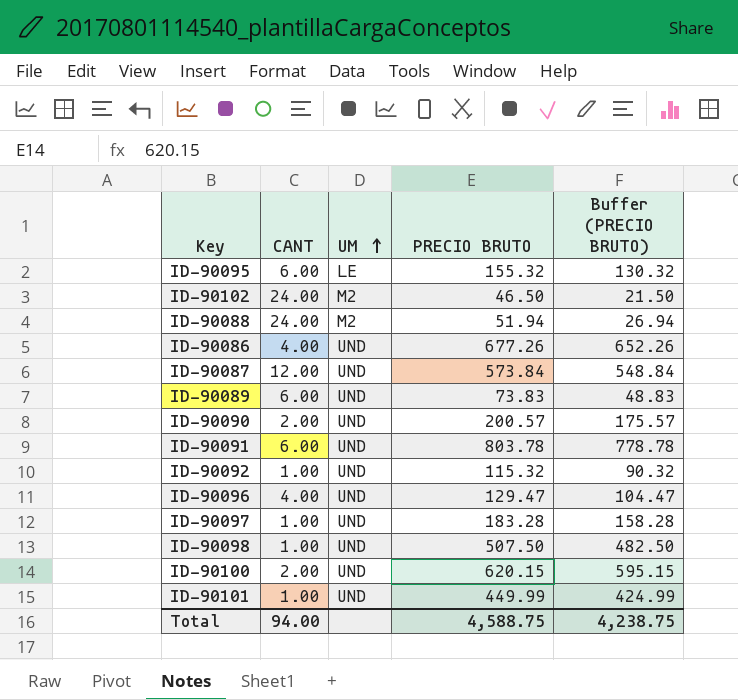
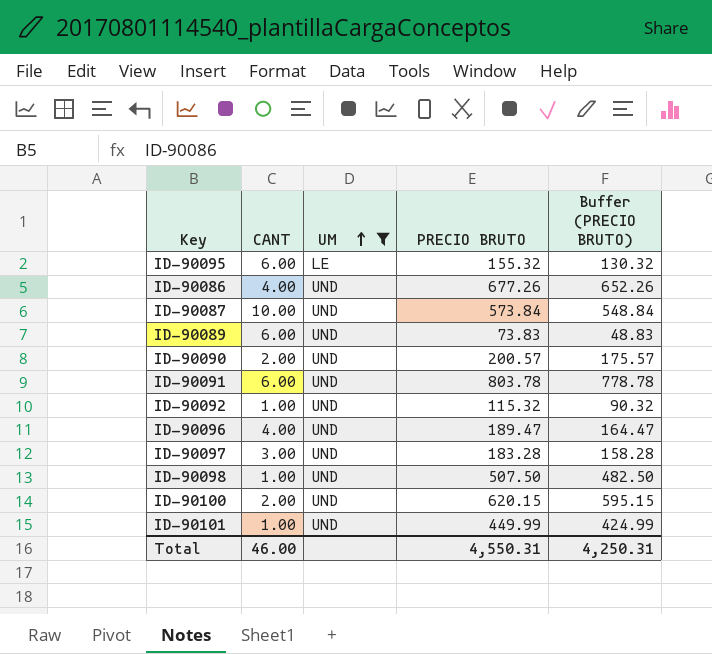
filter: none -> UM != M2
ID-90087 | CANT: 12.00 -> 10.00
ID-90096 | PRECIO BRUTO: 129.47 -> 189.47
ID-90096 | Buffer (PRECIO BRUTO): 104.47 -> 164.47
ID-90097 | CANT: 1.00 -> 3.00
Total | CANT: 94.00 -> 46.00
Total | PRECIO BRUTO: 4,588.75 -> 4,550.31
Total | Buffer (PRECIO BRUTO): 4,238.75 -> 4,250.31

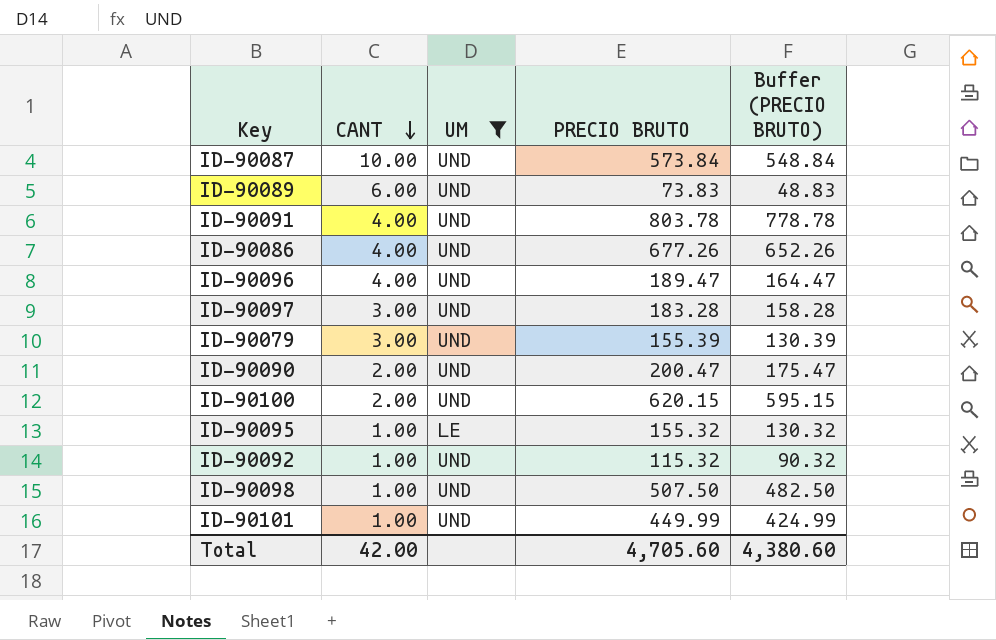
row order: UM ascending -> CANT descending
ID-90091 | CANT: 6.00 -> 4.00
row ID-90079: none -> 3.00 | UND | 155.39 | 130.39
ID-90090 | PRECIO BRUTO: 200.57 -> 200.47
ID-90090 | Buffer (PRECIO BRUTO): 175.57 -> 175.47
ID-90095 | CANT: 6.00 -> 1.00
Total | CANT: 46.00 -> 42.00
Total | PRECIO BRUTO: 4,550.31 -> 4,705.60
Total | Buffer (PRECIO BRUTO): 4,250.31 -> 4,380.60

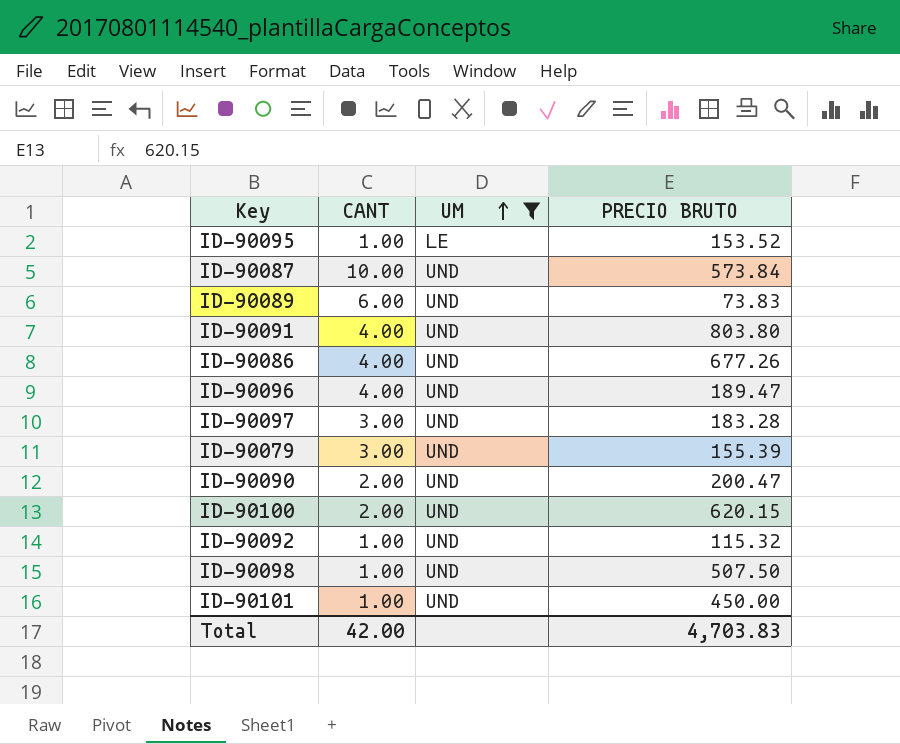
row order: CANT descending -> UM ascending
column Buffer (PRECIO BRUTO) | formula: [PRECIO BRUTO] - 25 -> none
ID-90095 | PRECIO BRUTO: 155.32 -> 153.52
ID-90091 | PRECIO BRUTO: 803.78 -> 803.80
ID-90101 | PRECIO BRUTO: 449.99 -> 450.00
Total | PRECIO BRUTO: 4,705.60 -> 4,703.83

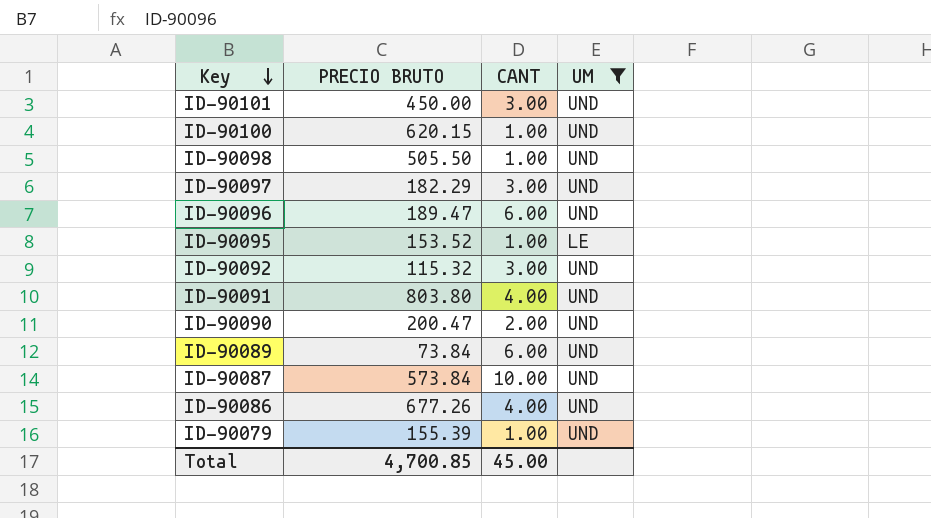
row order: UM ascending -> Key descending
column PRECIO BRUTO | position: 4 -> 2
ID-90101 | CANT: 1.00 -> 3.00
ID-90100 | CANT: 2.00 -> 1.00
ID-90098 | PRECIO BRUTO: 507.50 -> 505.50
ID-90097 | PRECIO BRUTO: 183.28 -> 182.29
ID-90096 | CANT: 4.00 -> 6.00
ID-90092 | CANT: 1.00 -> 3.00
ID-90089 | PRECIO BRUTO: 73.83 -> 73.84
ID-90079 | CANT: 3.00 -> 1.00
Total | PRECIO BRUTO: 4,703.83 -> 4,700.85
Total | CANT: 42.00 -> 45.00

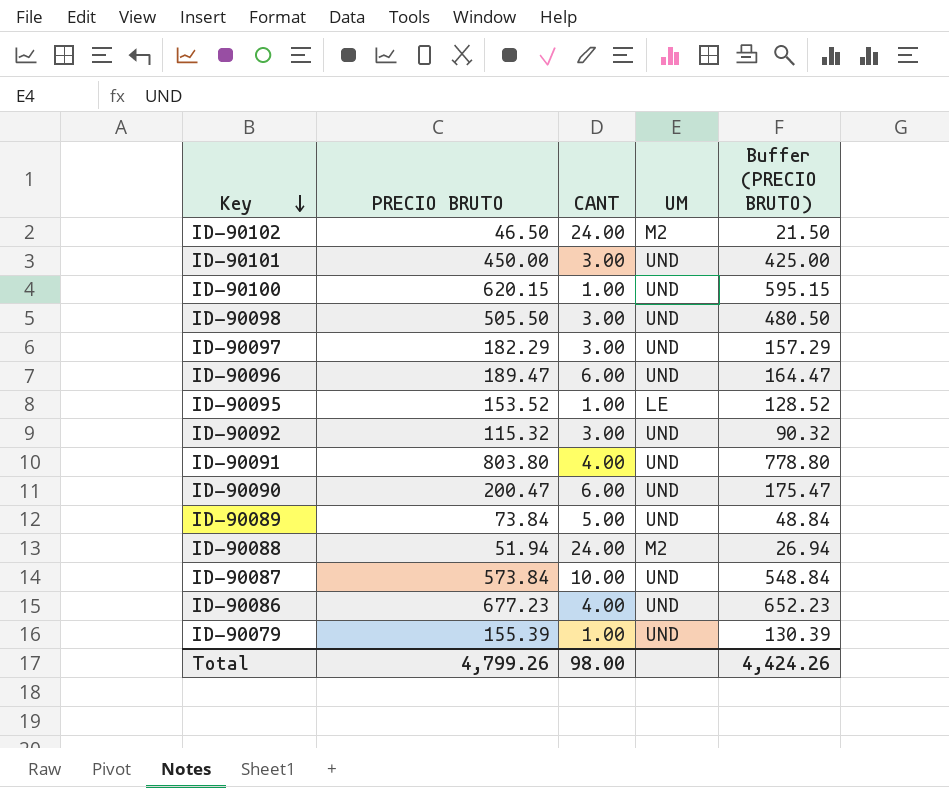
filter: UM != M2 -> none
column Buffer (PRECIO BRUTO) | formula: none -> [PRECIO BRUTO] - 25
ID-90098 | CANT: 1.00 -> 3.00
ID-90090 | CANT: 2.00 -> 6.00
ID-90089 | CANT: 6.00 -> 5.00
ID-90086 | PRECIO BRUTO: 677.26 -> 677.23
Total | PRECIO BRUTO: 4,700.85 -> 4,799.26
Total | CANT: 45.00 -> 98.00

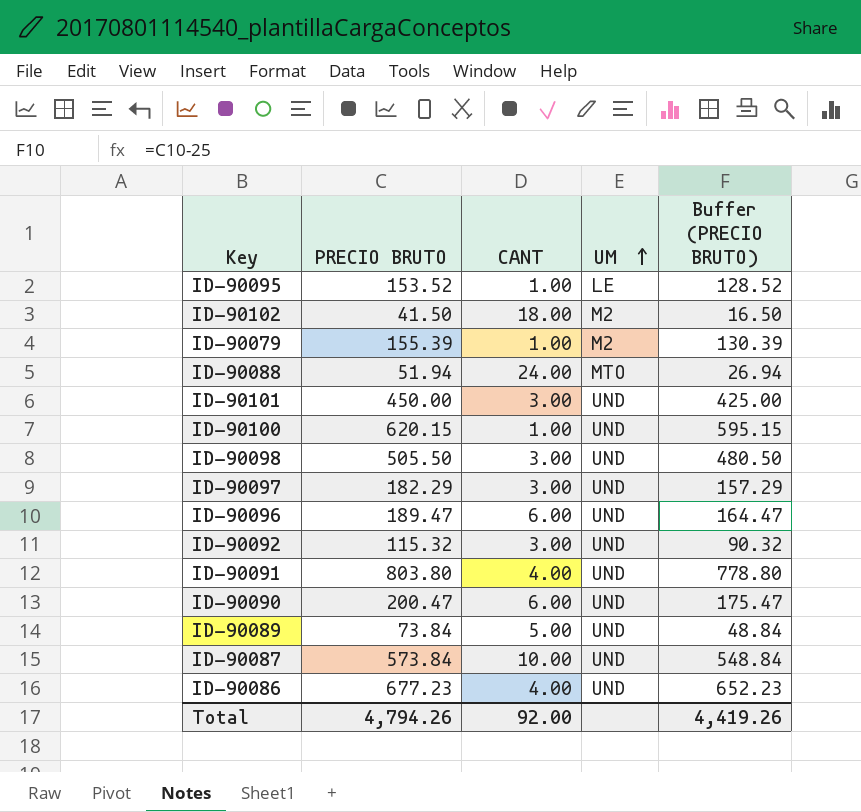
row order: Key descending -> UM ascending
ID-90102 | PRECIO BRUTO: 46.50 -> 41.50
ID-90102 | CANT: 24.00 -> 18.00
ID-90102 | Buffer (PRECIO BRUTO): 21.50 -> 16.50
ID-90079 | UM: UND -> M2
ID-90088 | UM: M2 -> MTO
Total | PRECIO BRUTO: 4,799.26 -> 4,794.26
Total | CANT: 98.00 -> 92.00
Total | Buffer (PRECIO BRUTO): 4,424.26 -> 4,419.26

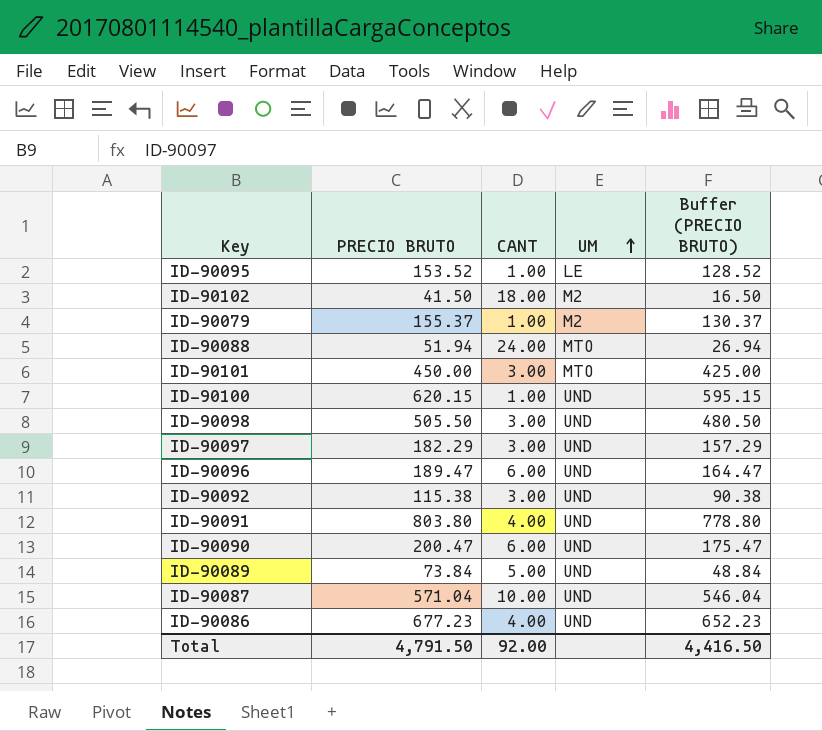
ID-90079 | PRECIO BRUTO: 155.39 -> 155.37
ID-90079 | Buffer (PRECIO BRUTO): 130.39 -> 130.37
ID-90101 | UM: UND -> MTO
ID-90092 | PRECIO BRUTO: 115.32 -> 115.38
ID-90092 | Buffer (PRECIO BRUTO): 90.32 -> 90.38
ID-90087 | PRECIO BRUTO: 573.84 -> 571.04
ID-90087 | Buffer (PRECIO BRUTO): 548.84 -> 546.04
Total | PRECIO BRUTO: 4,794.26 -> 4,791.50
Total | Buffer (PRECIO BRUTO): 4,419.26 -> 4,416.50

